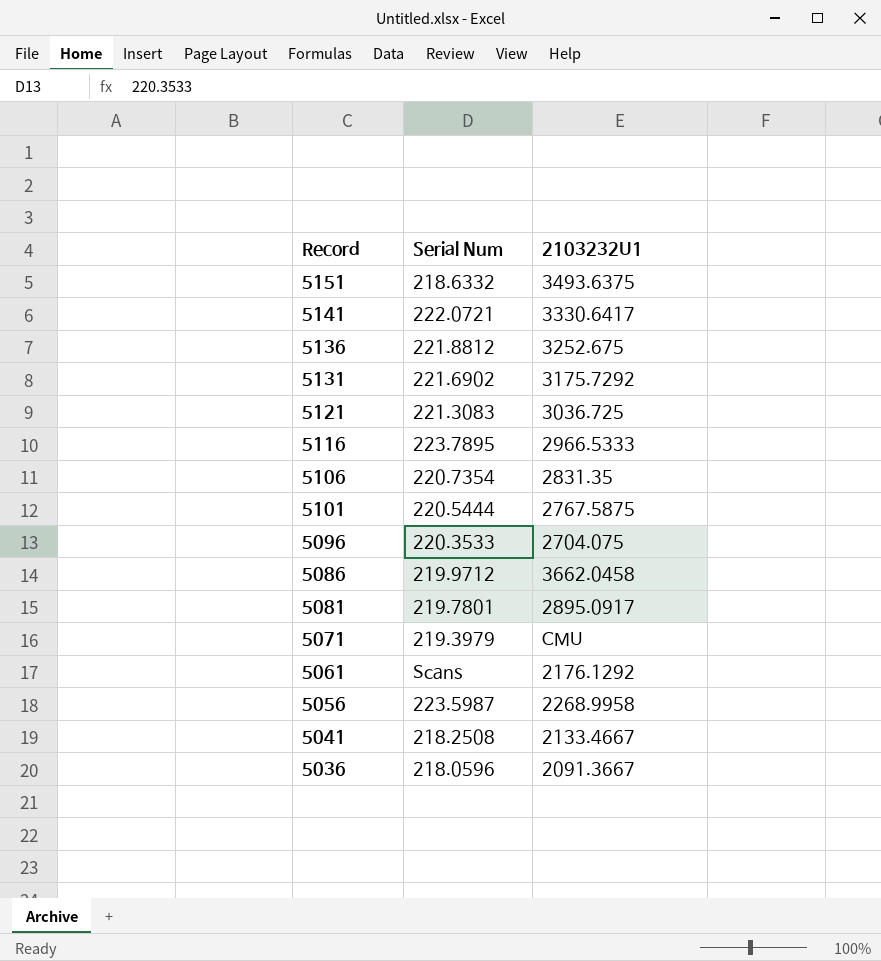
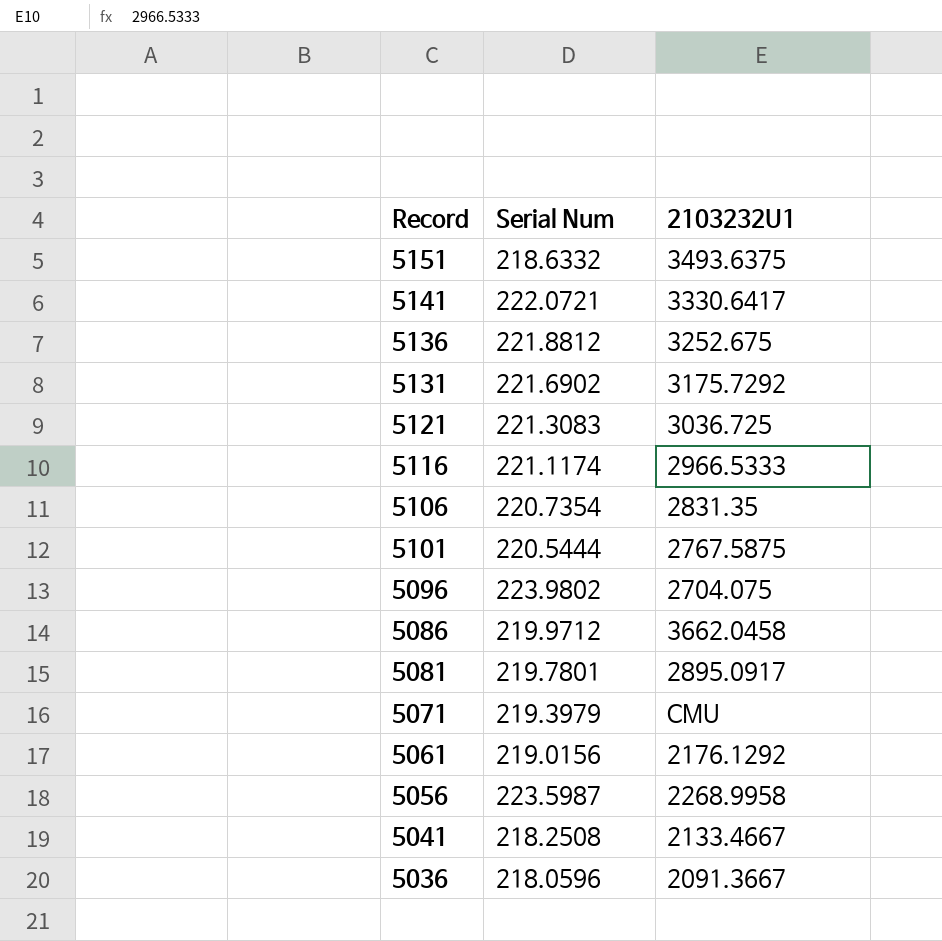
5116 | Serial Num: 223.7895 -> 221.1174
5096 | Serial Num: 220.3533 -> 223.9802
5061 | Serial Num: Scans -> 219.0156

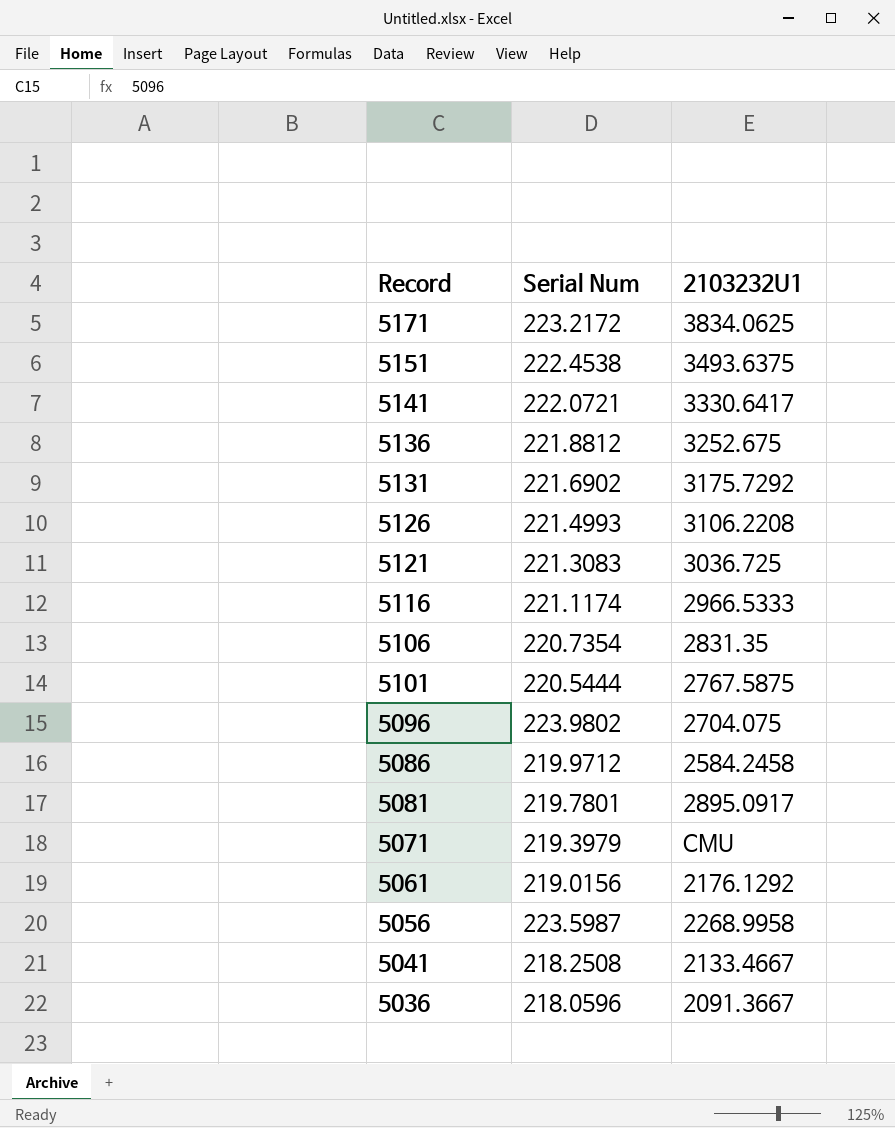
row 5171: none -> 223.2172 | 3834.0625
5151 | Serial Num: 218.6332 -> 222.4538
row 5126: none -> 221.4993 | 3106.2208
5086 | 2103232U1: 3662.0458 -> 2584.2458

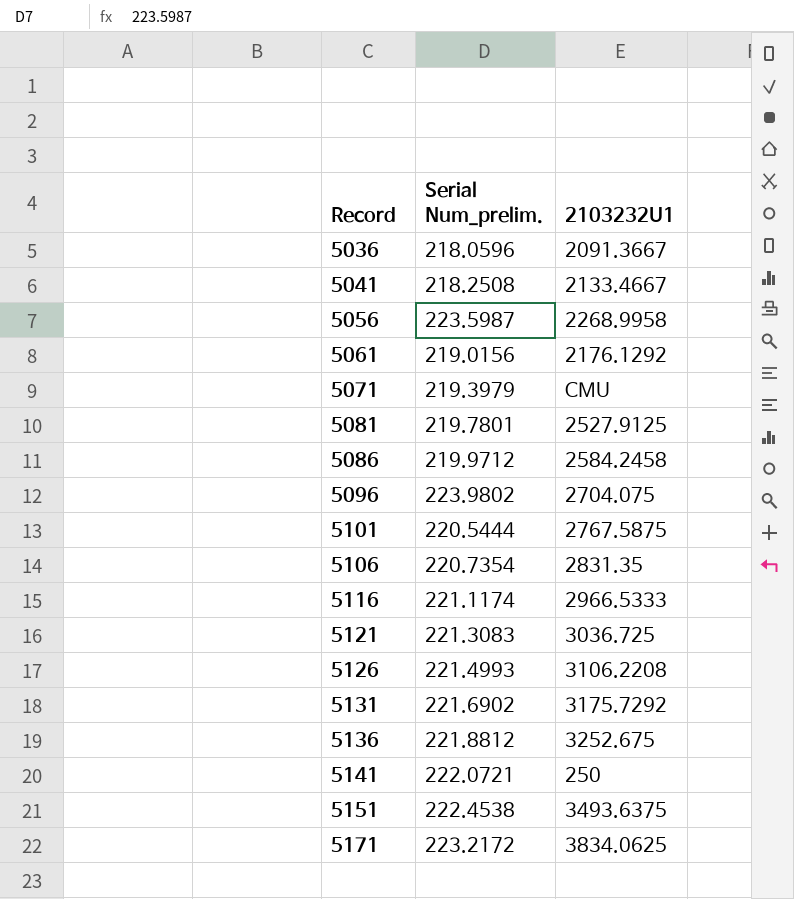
row order: Record descending -> Record ascending
column name: Serial Num -> Serial Num_prelim.
5081 | 2103232U1: 2895.0917 -> 2527.9125
5141 | 2103232U1: 3330.6417 -> 250

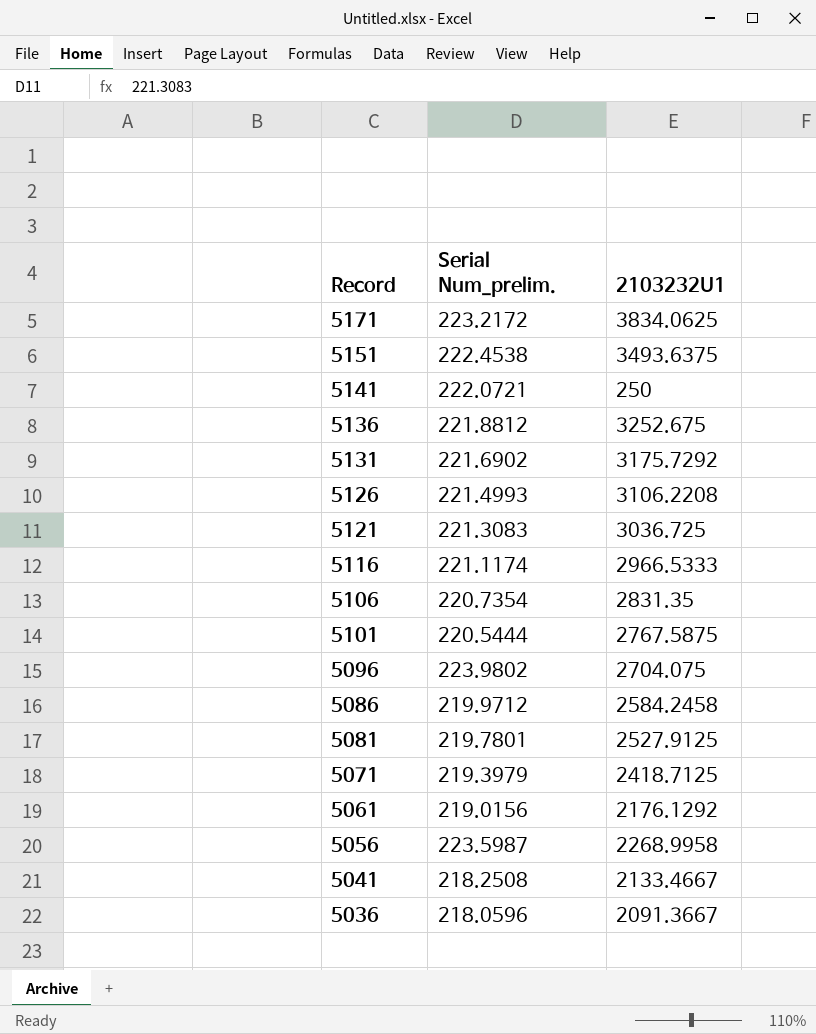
row order: Record ascending -> Record descending
5071 | 2103232U1: CMU -> 2418.7125

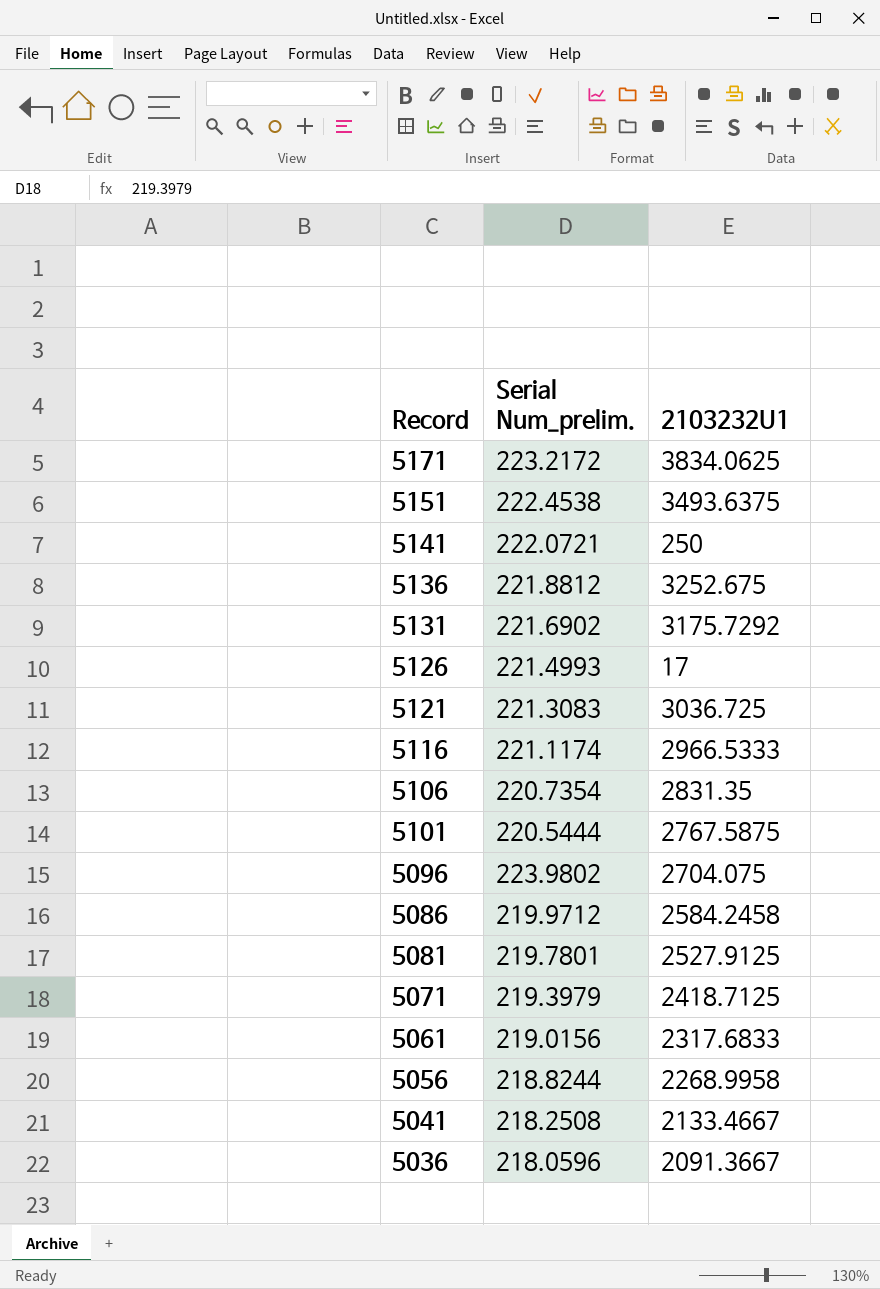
5126 | 2103232U1: 3106.2208 -> 17
5061 | 2103232U1: 2176.1292 -> 2317.6833
5056 | Serial Num_prelim.: 223.5987 -> 218.8244

